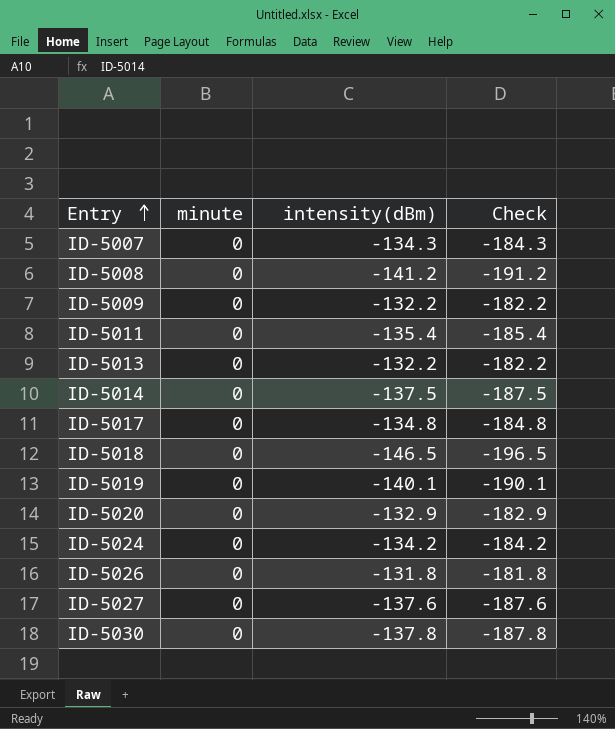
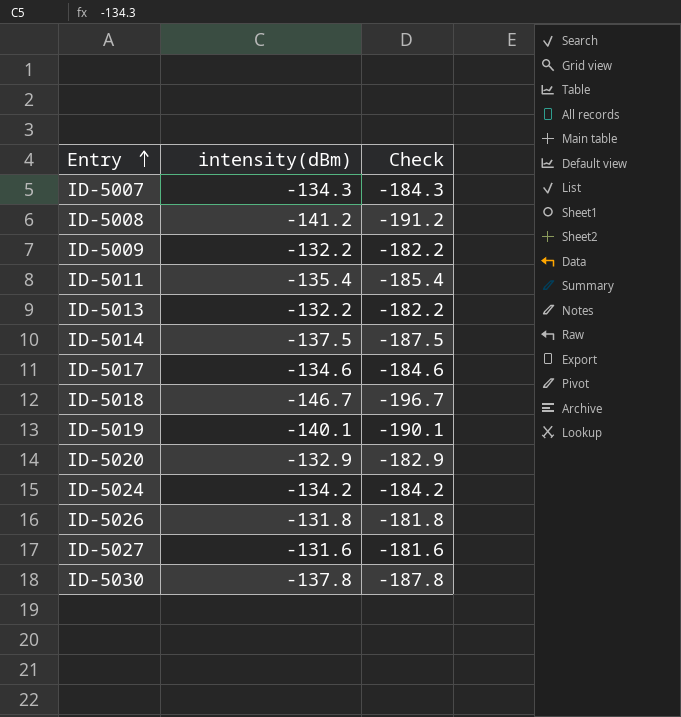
column minute | position: 2 -> none
ID-5017 | intensity(dBm): -134.8 -> -134.6
ID-5017 | Check: -184.8 -> -184.6
ID-5018 | intensity(dBm): -146.5 -> -146.7
ID-5018 | Check: -196.5 -> -196.7
ID-5027 | intensity(dBm): -137.6 -> -131.6
ID-5027 | Check: -187.6 -> -181.6

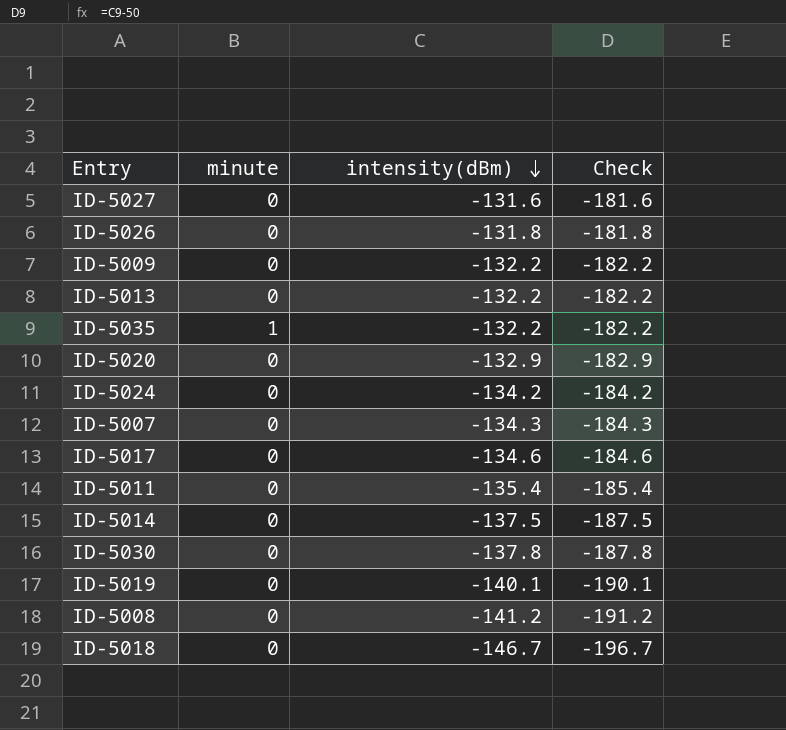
row order: Entry ascending -> intensity(dBm) descending
column minute | position: none -> 2
row ID-5035: none -> 1 | -132.2 | -182.2

